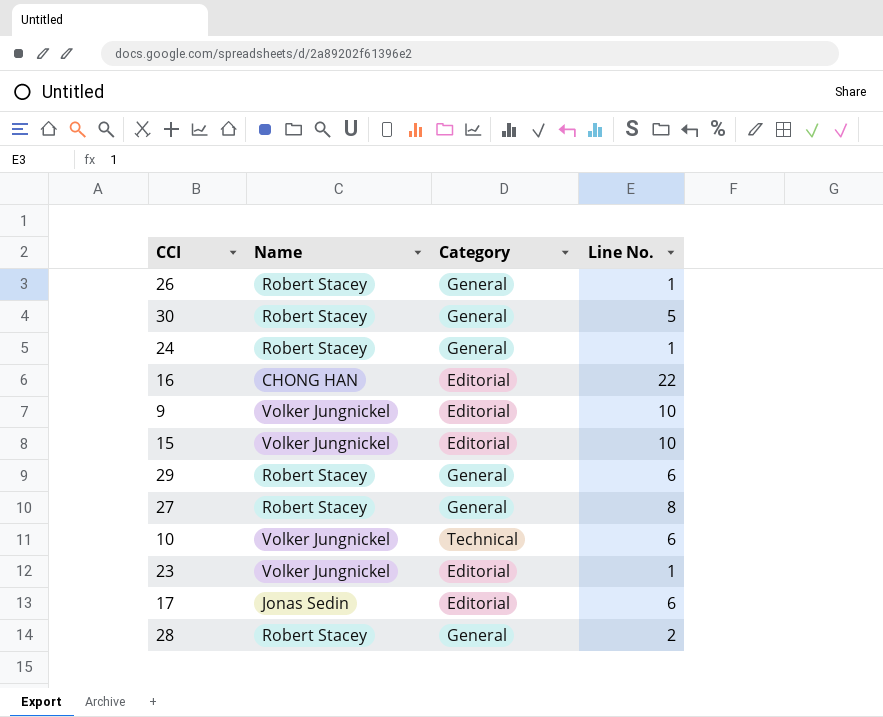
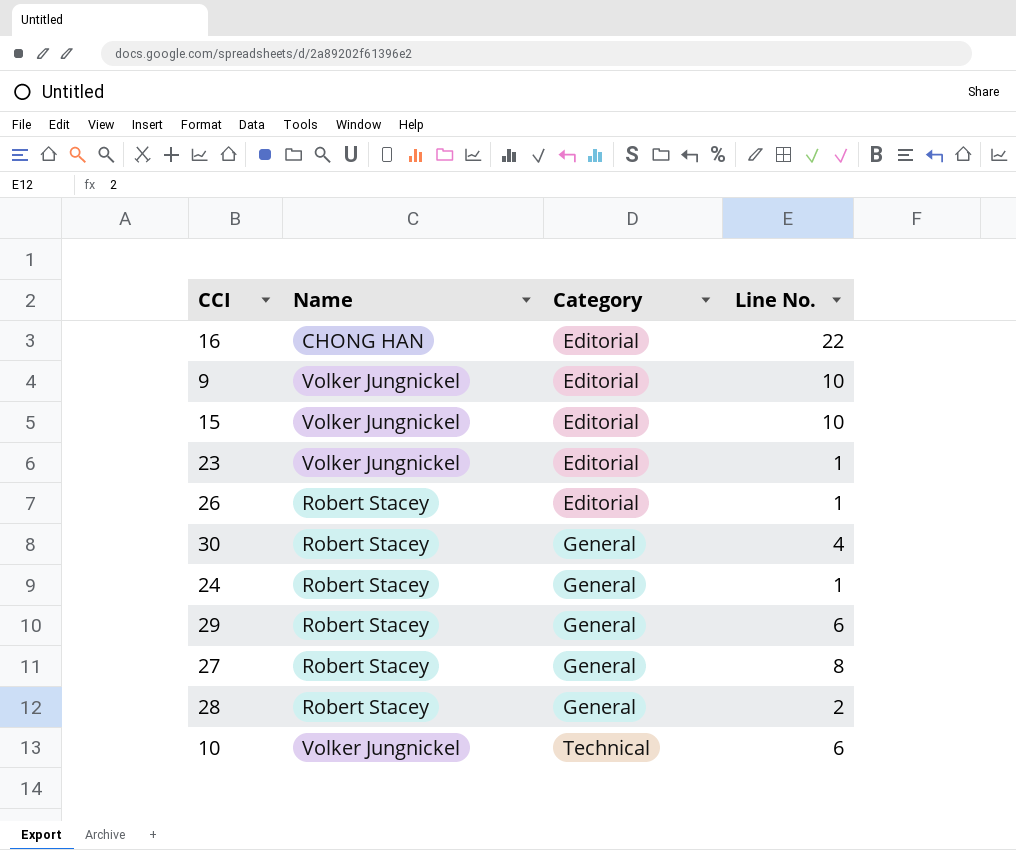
row order: none -> Category ascending
row 17: Jonas Sedin | Editorial | 6 -> none
26 | Category: General -> Editorial
30 | Line No.: 5 -> 4

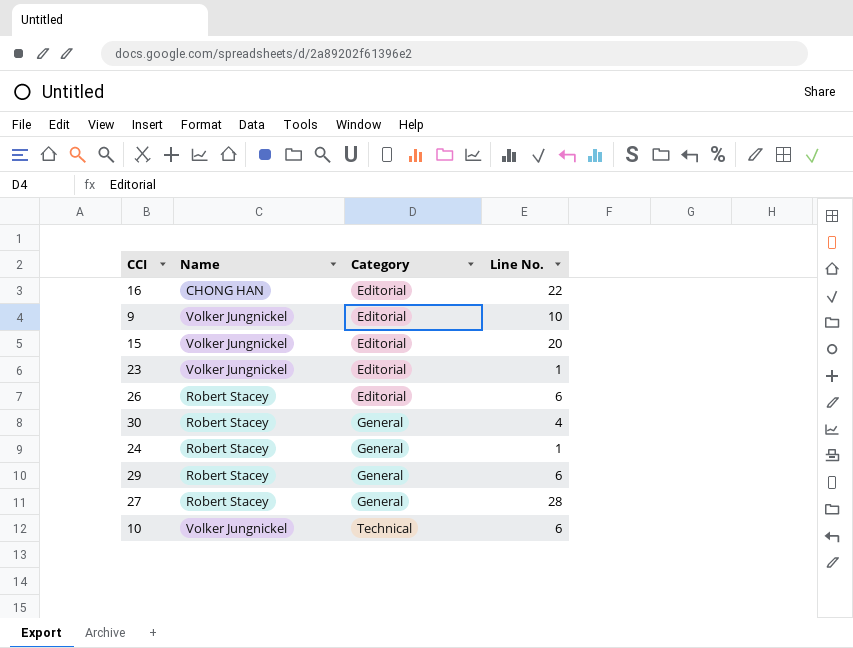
row 28: Robert Stacey | General | 2 -> none
15 | Line No.: 10 -> 20
26 | Line No.: 1 -> 6
27 | Line No.: 8 -> 28

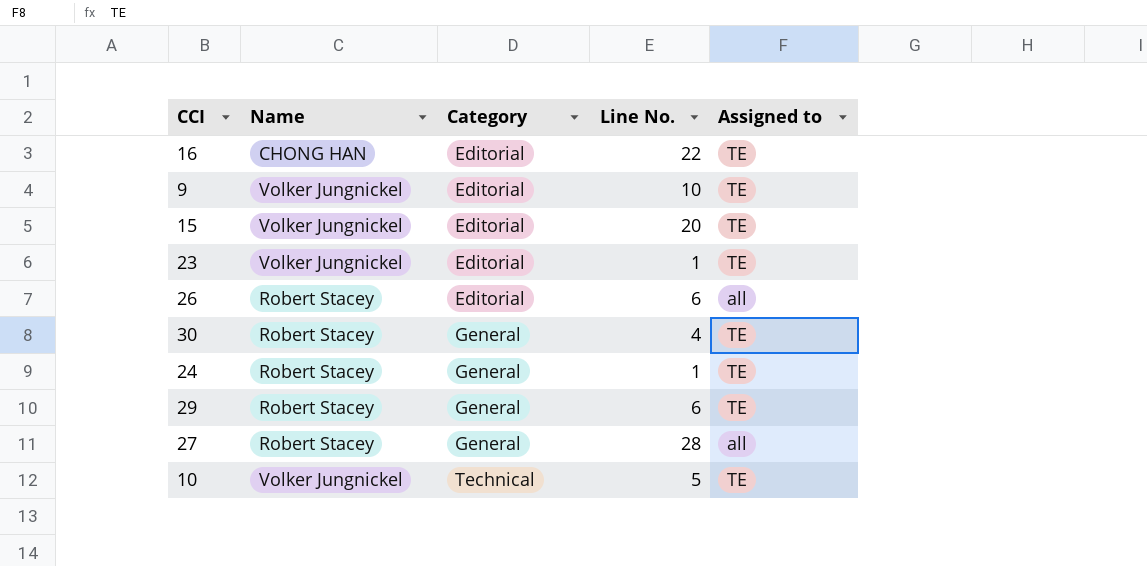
column Assigned to | position: none -> 5
10 | Line No.: 6 -> 5

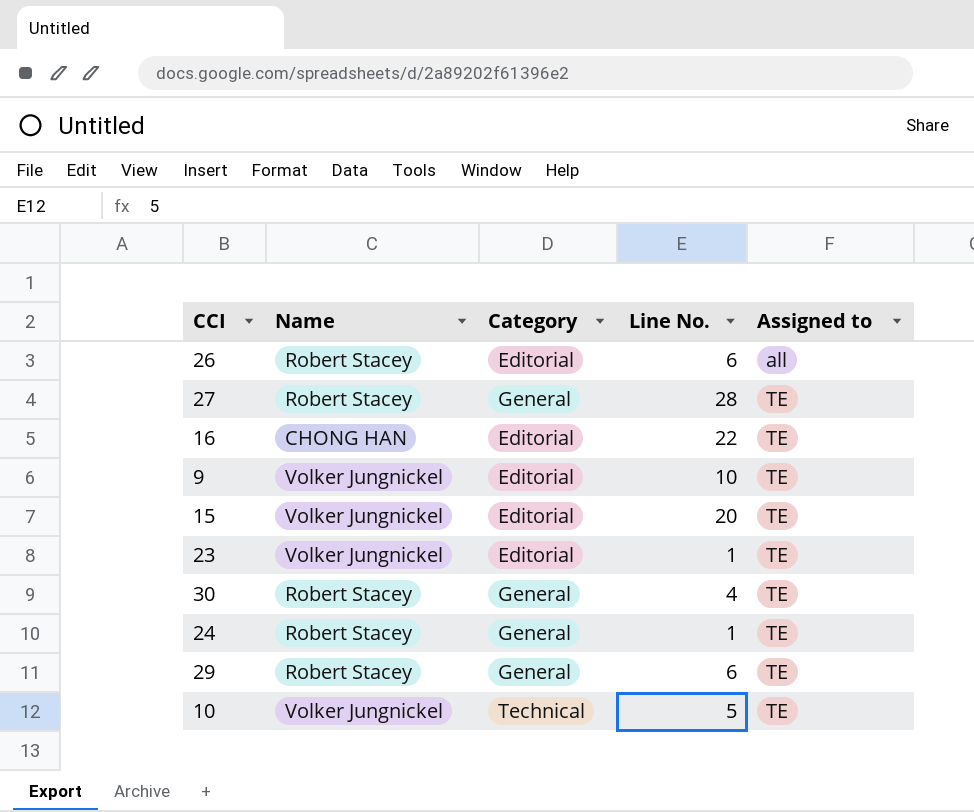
row order: Category ascending -> Assigned to ascending
27 | Assigned to: all -> TE

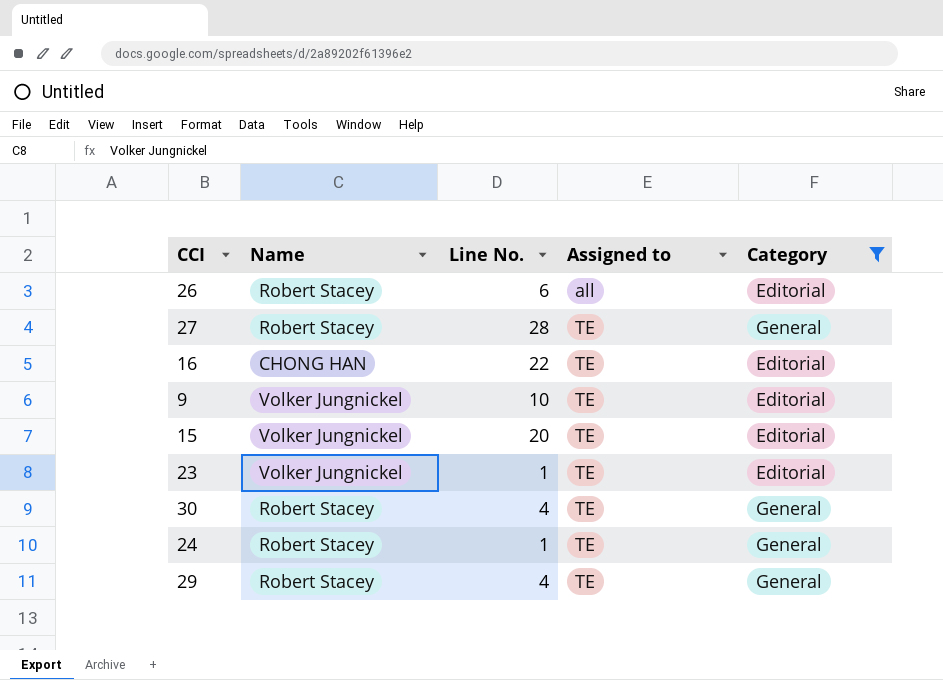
filter: none -> Category != Technical
column Category | position: 3 -> 5
29 | Line No.: 6 -> 4

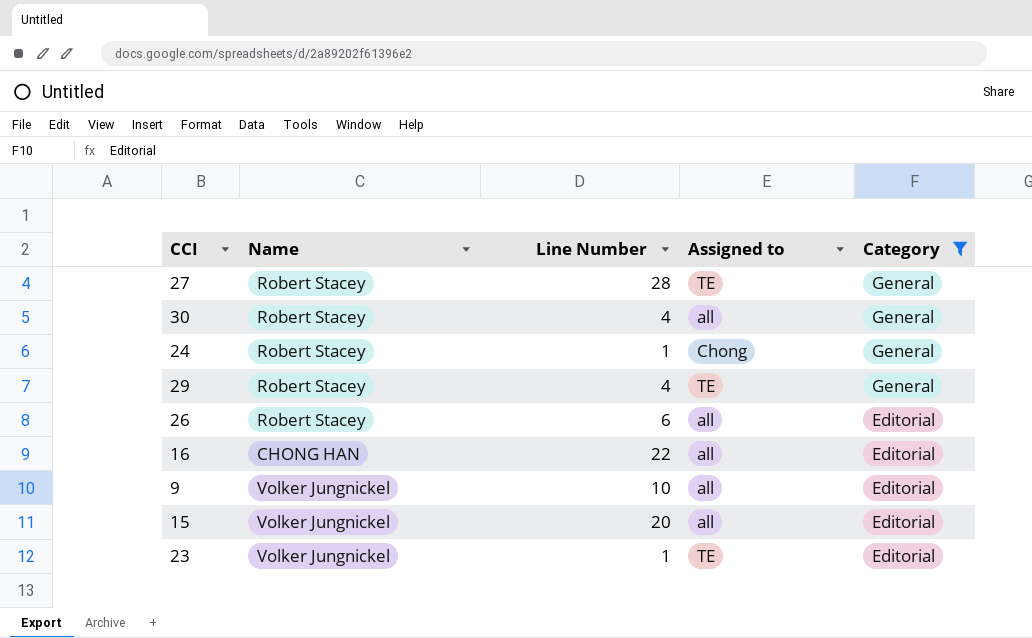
row order: Assigned to ascending -> Category descending
column name: Line No. -> Line Number
30 | Assigned to: TE -> all
24 | Assigned to: TE -> Chong
16 | Assigned to: TE -> all
9 | Assigned to: TE -> all
15 | Assigned to: TE -> all

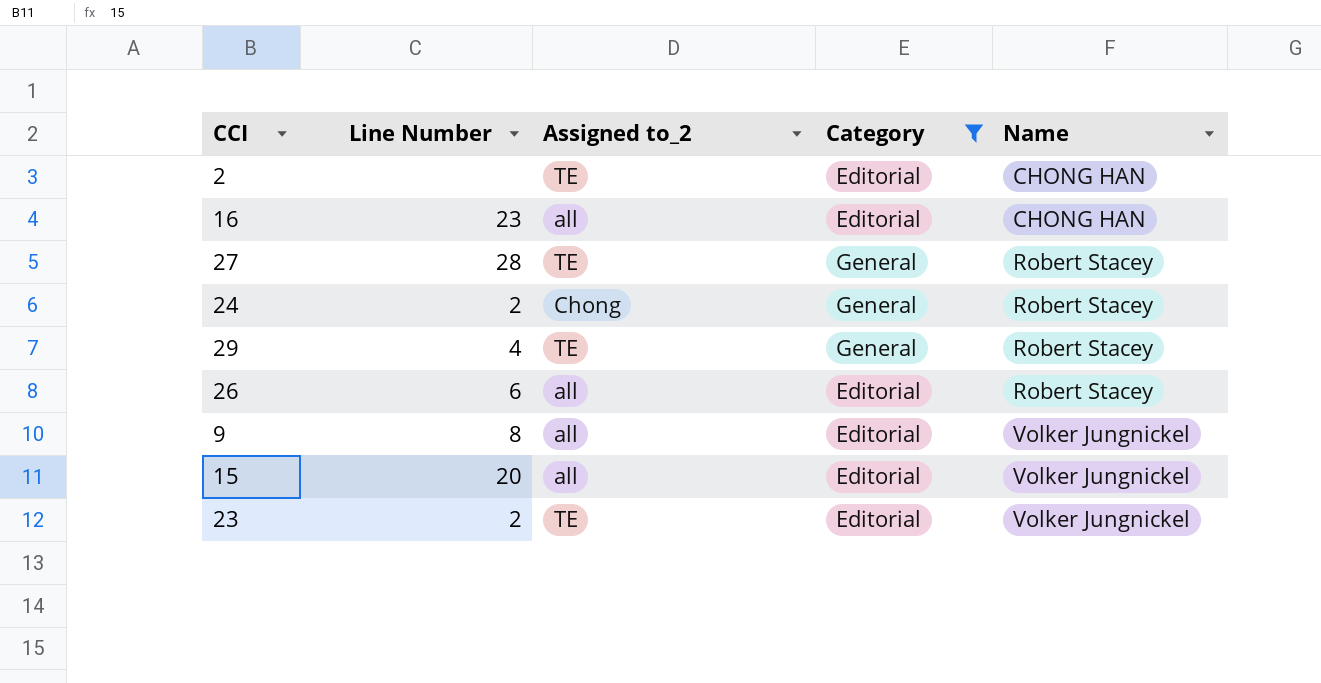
row order: Category descending -> Name ascending
column name: Assigned to -> Assigned to_2
column Name | position: 2 -> 5
row 30: Robert Stacey | 4 | all | General -> none
row 2: none -> none | TE | Editorial | CHONG HAN
16 | Line Number: 22 -> 23
24 | Line Number: 1 -> 2
9 | Line Number: 10 -> 8
23 | Line Number: 1 -> 2

